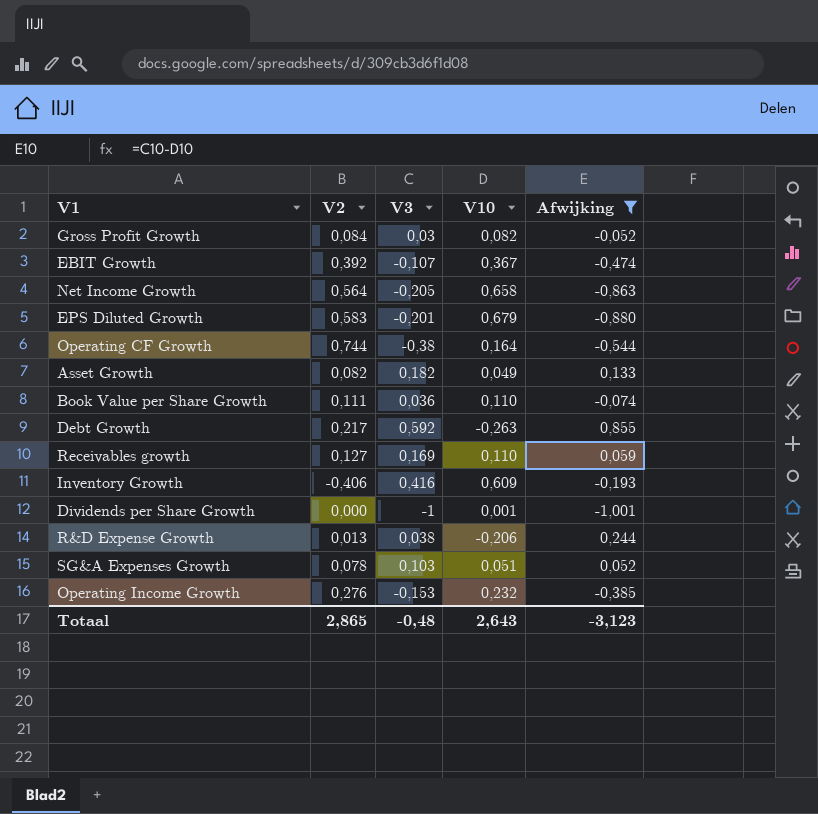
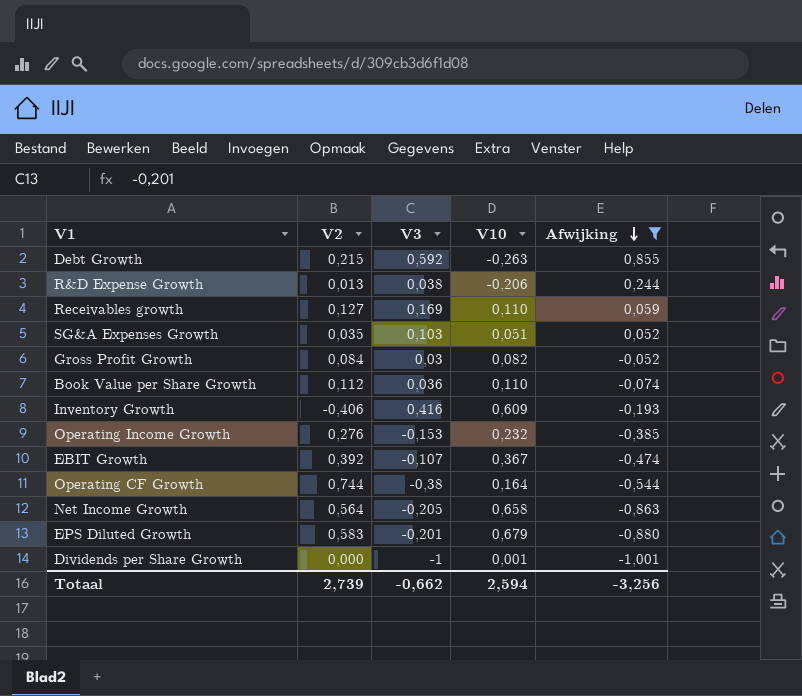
row order: none -> Afwijking descending
row Asset Growth: 0,082 | 0,182 | 0,049 | 0,133 -> none
Debt Growth | V2: 0,217 -> 0,215
SG&A Expenses Growth | V2: 0,078 -> 0,035
Book Value per Share Growth | V2: 0,111 -> 0,112
Totaal | V2: 2,865 -> 2,739
Totaal | V3: -0,48 -> -0,662
Totaal | V10: 2,643 -> 2,594
Totaal | Afwijking: -3,123 -> -3,256

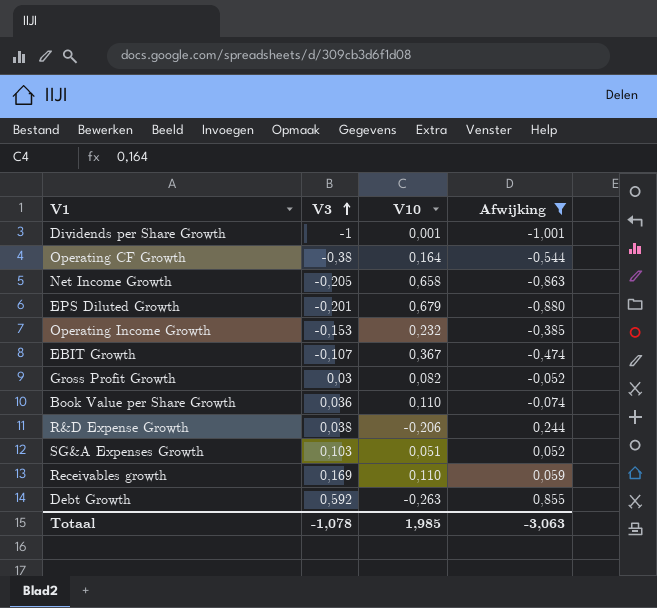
row order: Afwijking descending -> V3 ascending
column V2 | position: 2 -> none
row Inventory Growth: -0,406 | 0,416 | 0,609 | -0,193 -> none
Totaal | V3: -0,662 -> -1,078
Totaal | V10: 2,594 -> 1,985
Totaal | Afwijking: -3,256 -> -3,063

